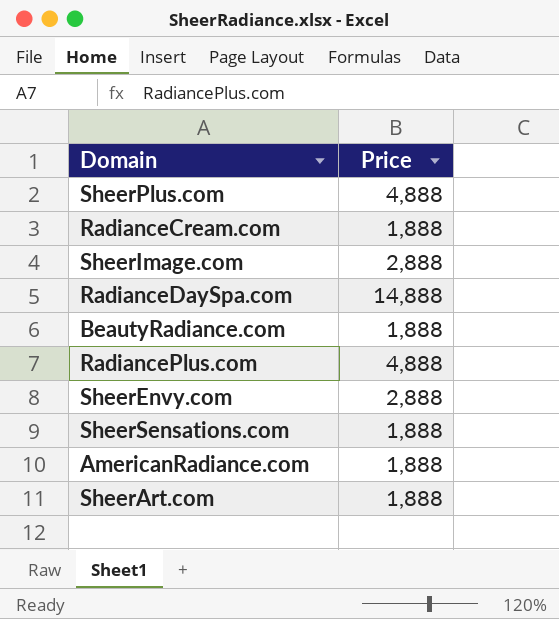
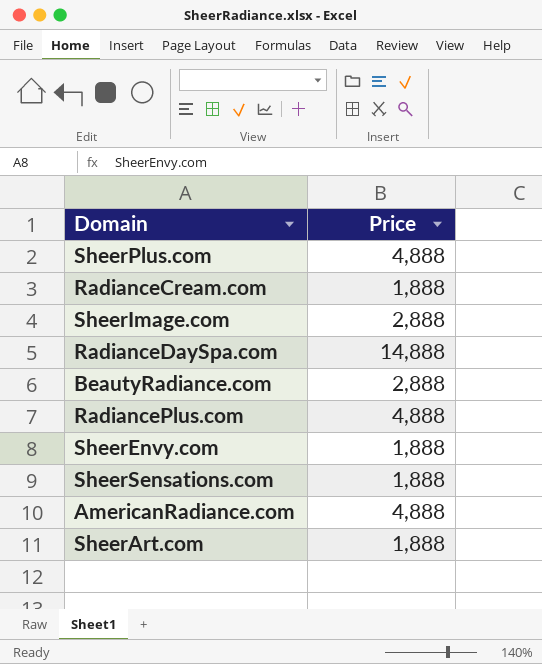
BeautyRadiance.com | Price: 1,888 -> 2,888
SheerEnvy.com | Price: 2,888 -> 1,888
AmericanRadiance.com | Price: 1,888 -> 4,888

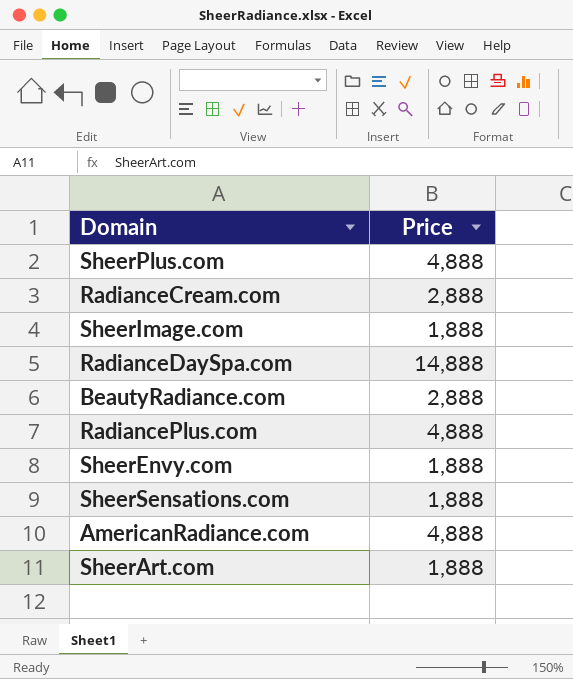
RadianceCream.com | Price: 1,888 -> 2,888
SheerImage.com | Price: 2,888 -> 1,888

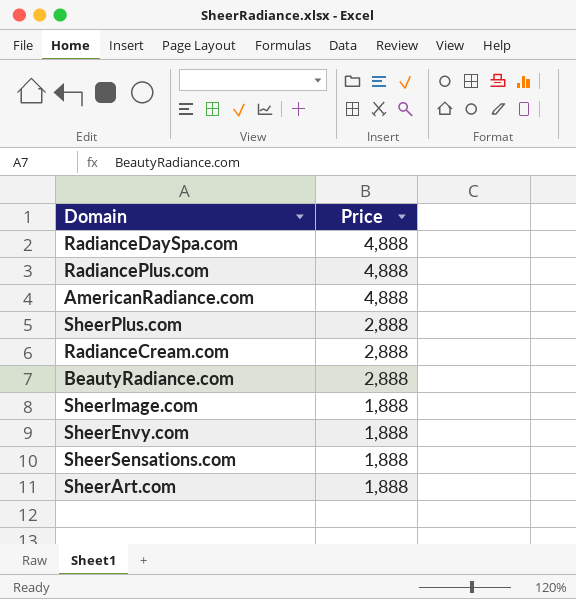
row order: none -> Price descending
RadianceDaySpa.com | Price: 14,888 -> 4,888
SheerPlus.com | Price: 4,888 -> 2,888

